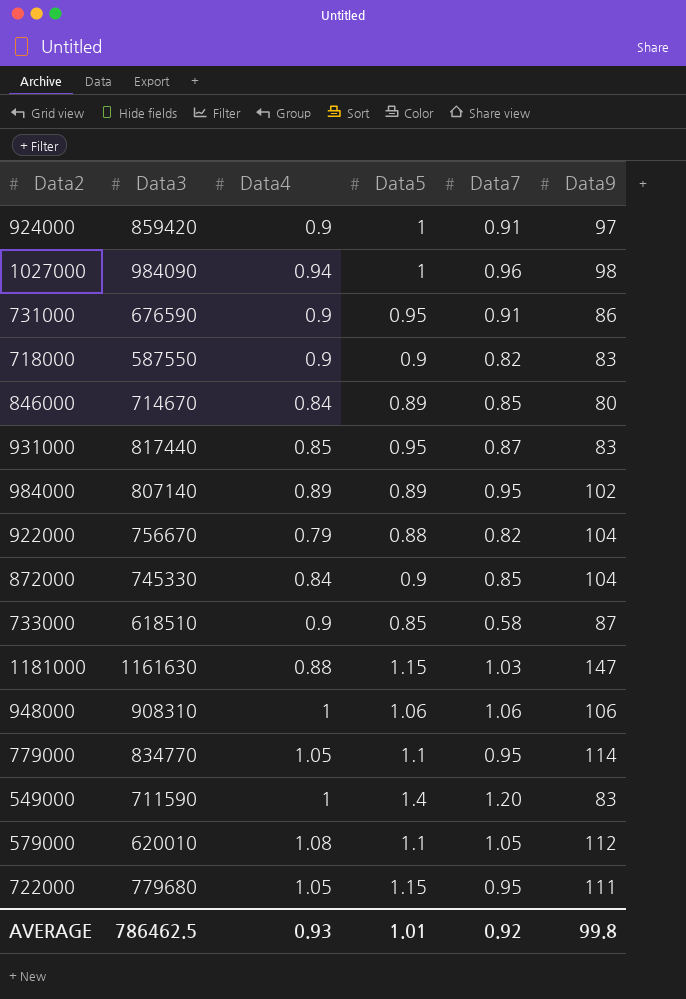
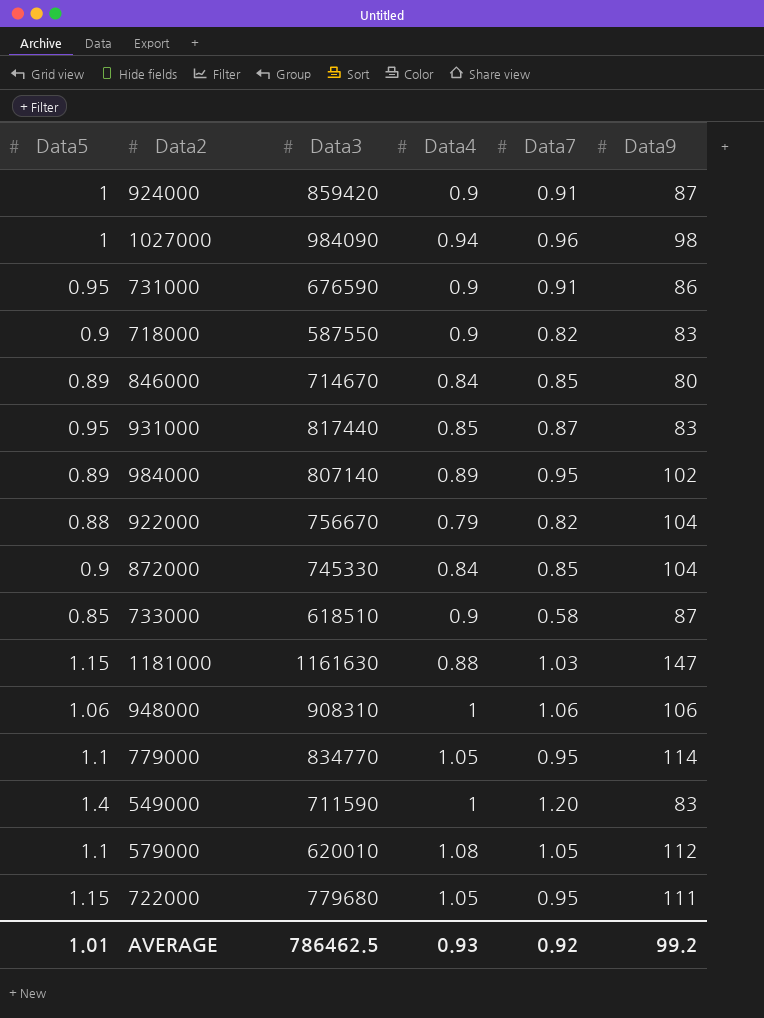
column Data5 | position: 4 -> 1
924000 | Data9: 97 -> 87
AVERAGE | Data9: 99.8 -> 99.2

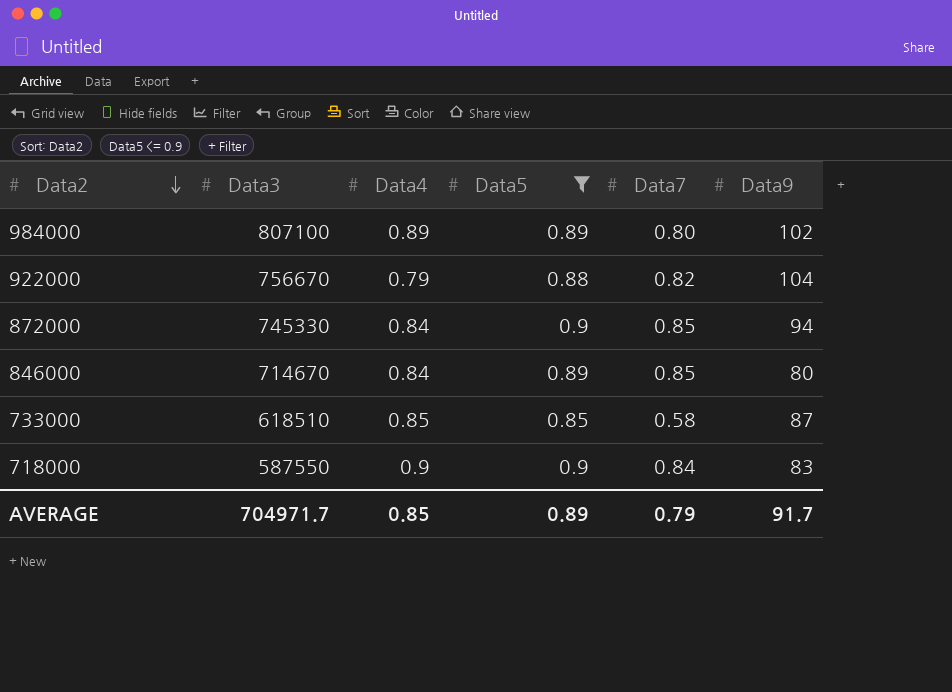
filter: none -> Data5 <= 0.9
row order: none -> Data2 descending
column Data5 | position: 1 -> 4
984000 | Data3: 807140 -> 807100
984000 | Data7: 0.95 -> 0.80
872000 | Data9: 104 -> 94
733000 | Data4: 0.9 -> 0.85
718000 | Data7: 0.82 -> 0.84
AVERAGE | Data3: 786462.5 -> 704971.7
AVERAGE | Data4: 0.93 -> 0.85
AVERAGE | Data5: 1.01 -> 0.89
AVERAGE | Data7: 0.92 -> 0.79
AVERAGE | Data9: 99.2 -> 91.7

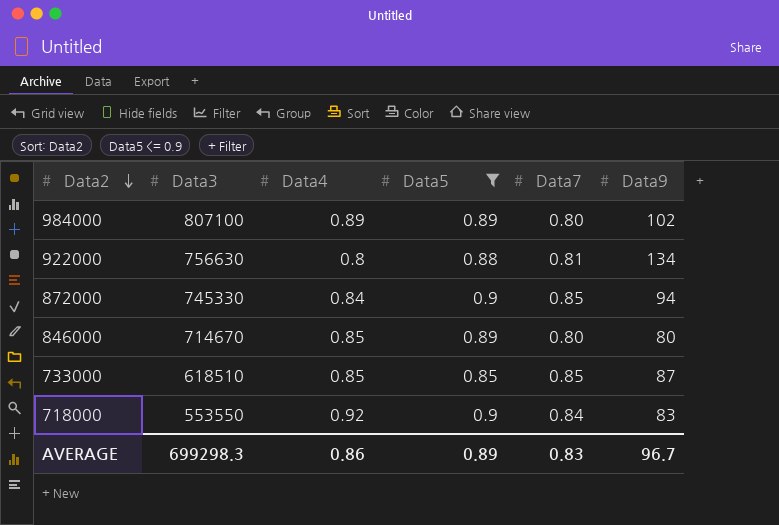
922000 | Data3: 756670 -> 756630
922000 | Data4: 0.79 -> 0.8
922000 | Data7: 0.82 -> 0.81
922000 | Data9: 104 -> 134
846000 | Data4: 0.84 -> 0.85
846000 | Data7: 0.85 -> 0.80
733000 | Data7: 0.58 -> 0.85
718000 | Data3: 587550 -> 553550
718000 | Data4: 0.9 -> 0.92
AVERAGE | Data3: 704971.7 -> 699298.3
AVERAGE | Data4: 0.85 -> 0.86
AVERAGE | Data7: 0.79 -> 0.83
AVERAGE | Data9: 91.7 -> 96.7

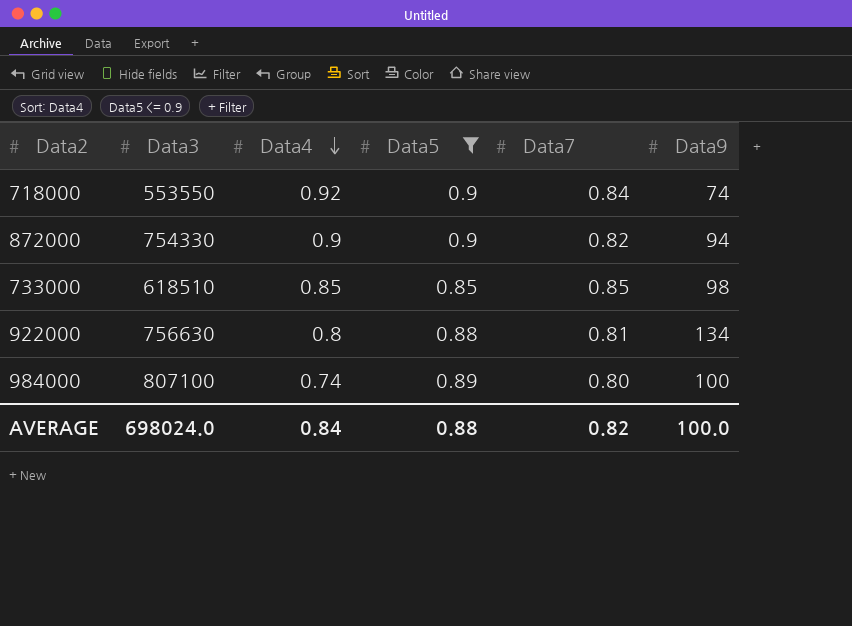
row order: Data2 descending -> Data4 descending
row 846000: 714670 | 0.85 | 0.89 | 0.80 | 80 -> none
718000 | Data9: 83 -> 74
872000 | Data3: 745330 -> 754330
872000 | Data4: 0.84 -> 0.9
872000 | Data7: 0.85 -> 0.82
733000 | Data9: 87 -> 98
984000 | Data4: 0.89 -> 0.74
984000 | Data9: 102 -> 100
AVERAGE | Data3: 699298.3 -> 698024.0
AVERAGE | Data4: 0.86 -> 0.84
AVERAGE | Data5: 0.89 -> 0.88
AVERAGE | Data7: 0.83 -> 0.82
AVERAGE | Data9: 96.7 -> 100.0

